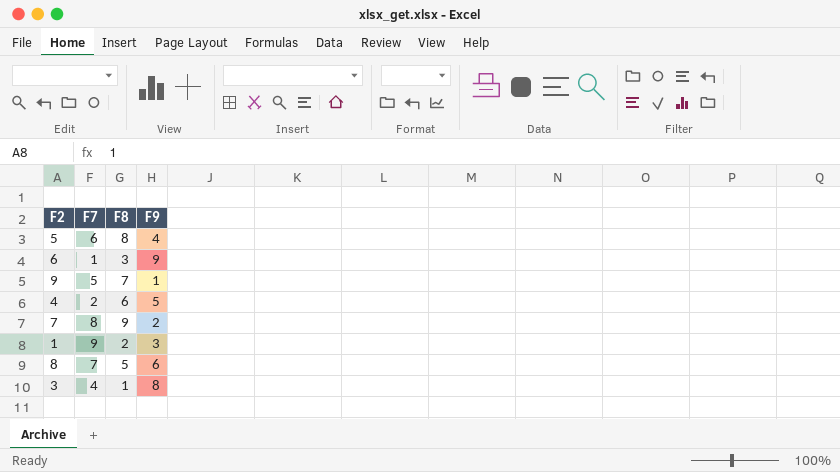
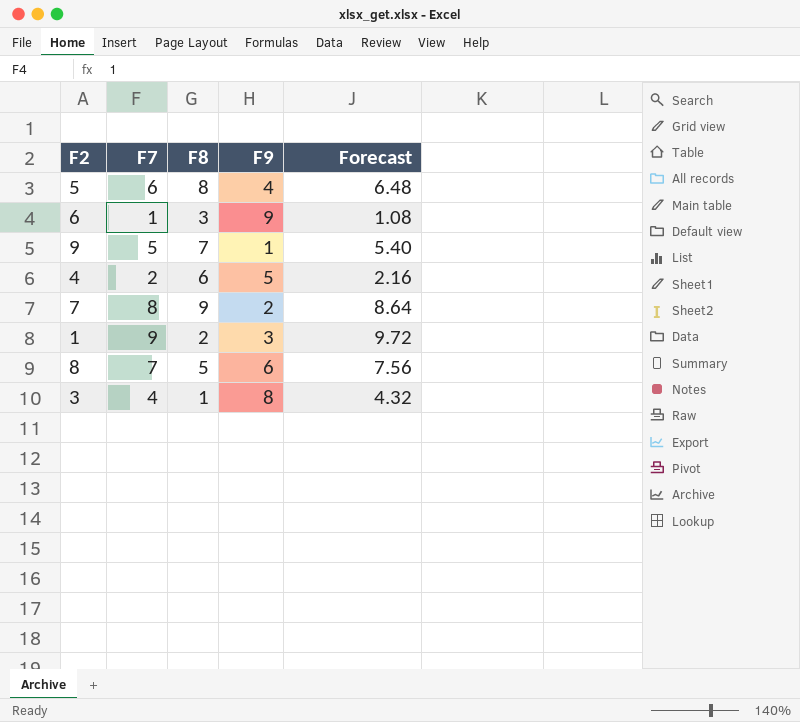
column Forecast | formula: none -> [F7] * 1.08

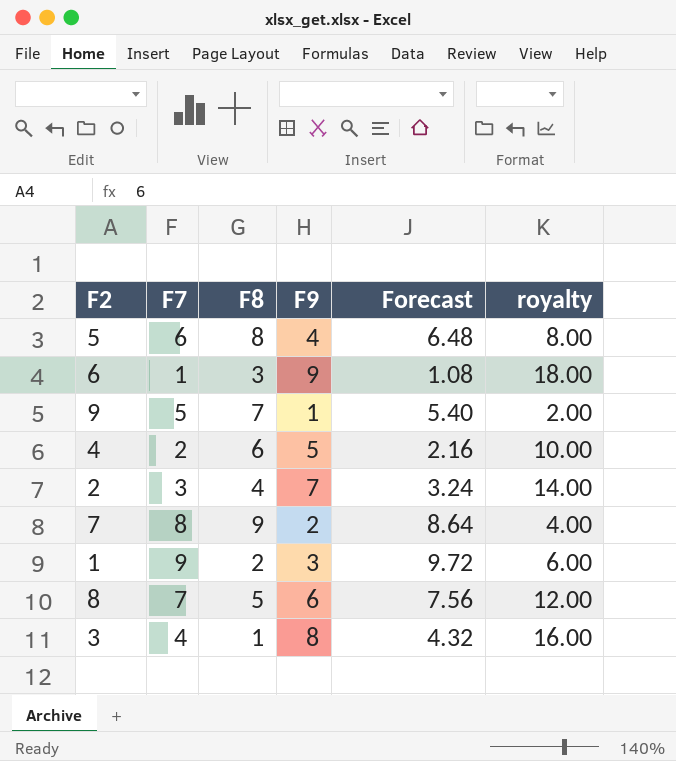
column royalty | formula: none -> [F9] * 2
row 2: none -> 3 | 4 | 7 | 3.24 | 14.00

